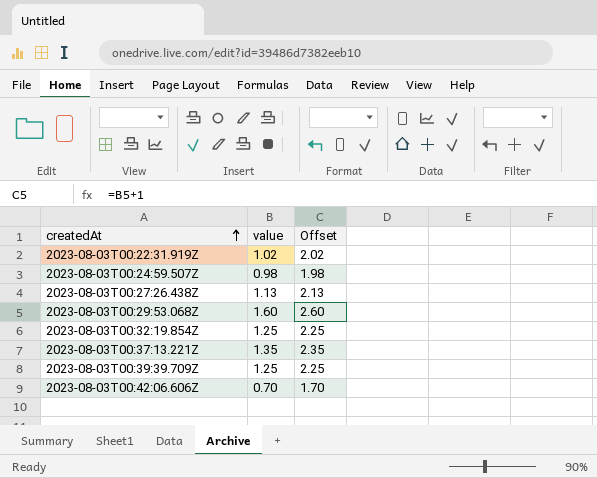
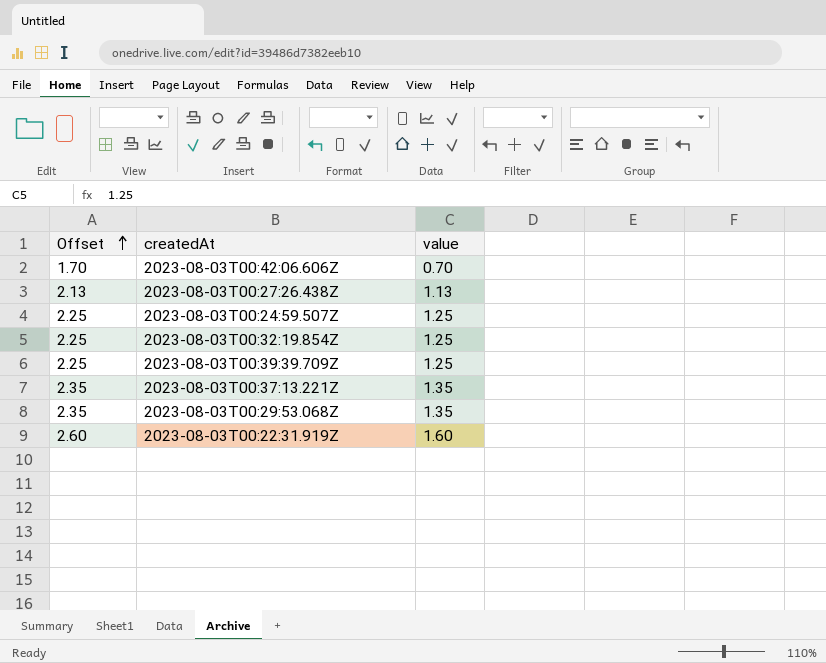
row order: createdAt ascending -> Offset ascending
column Offset | position: 3 -> 1
2023-08-03T00:24:59.507Z | Offset: 1.98 -> 2.25
2023-08-03T00:24:59.507Z | value: 0.98 -> 1.25
2023-08-03T00:29:53.068Z | Offset: 2.60 -> 2.35
2023-08-03T00:29:53.068Z | value: 1.60 -> 1.35
2023-08-03T00:22:31.919Z | Offset: 2.02 -> 2.60
2023-08-03T00:22:31.919Z | value: 1.02 -> 1.60

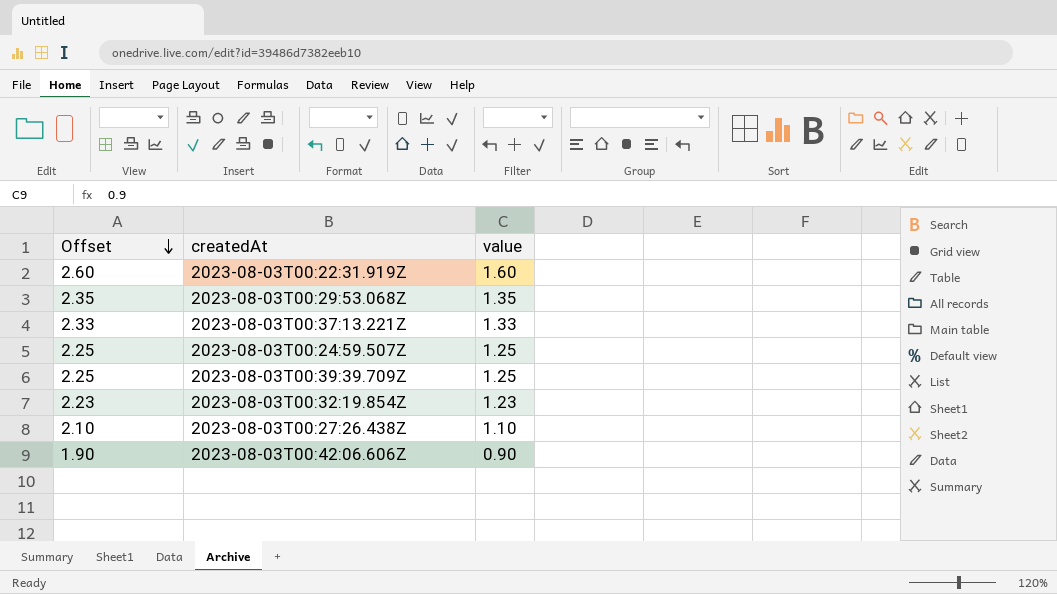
row order: Offset ascending -> Offset descending
2023-08-03T00:37:13.221Z | Offset: 2.35 -> 2.33
2023-08-03T00:37:13.221Z | value: 1.35 -> 1.33
2023-08-03T00:32:19.854Z | Offset: 2.25 -> 2.23
2023-08-03T00:32:19.854Z | value: 1.25 -> 1.23
2023-08-03T00:27:26.438Z | Offset: 2.13 -> 2.10
2023-08-03T00:27:26.438Z | value: 1.13 -> 1.10
2023-08-03T00:42:06.606Z | Offset: 1.70 -> 1.90
2023-08-03T00:42:06.606Z | value: 0.70 -> 0.90

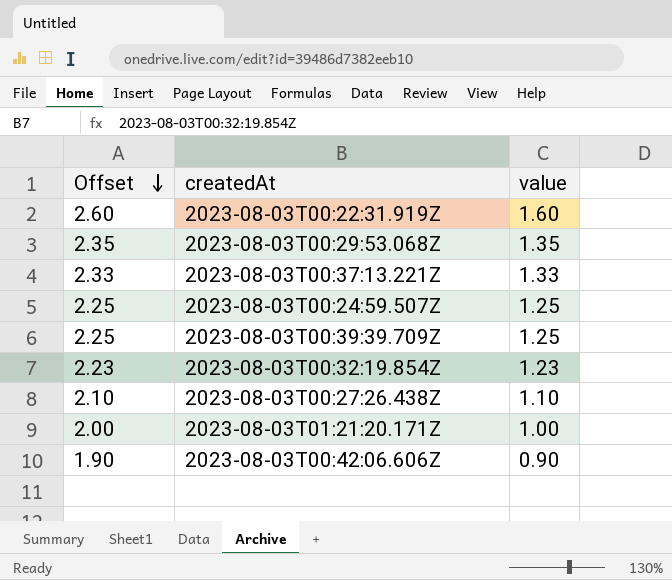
row 2023-08-03T01:21:20.171Z: none -> 2.00 | 1.00

